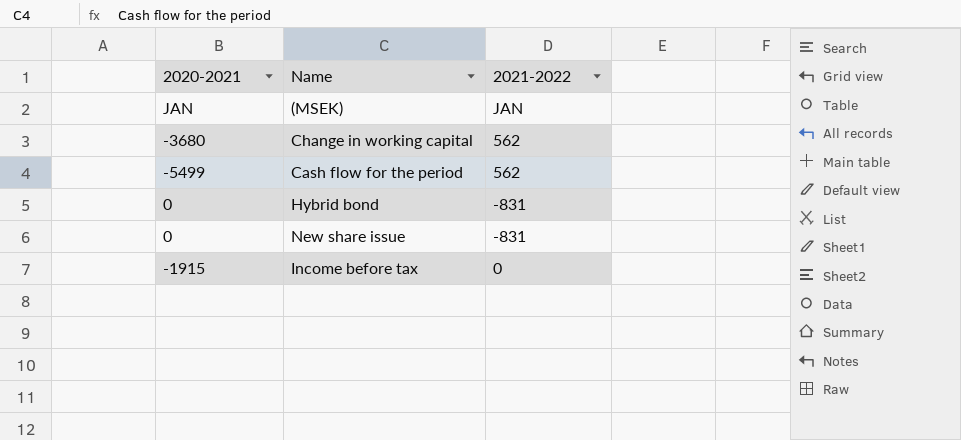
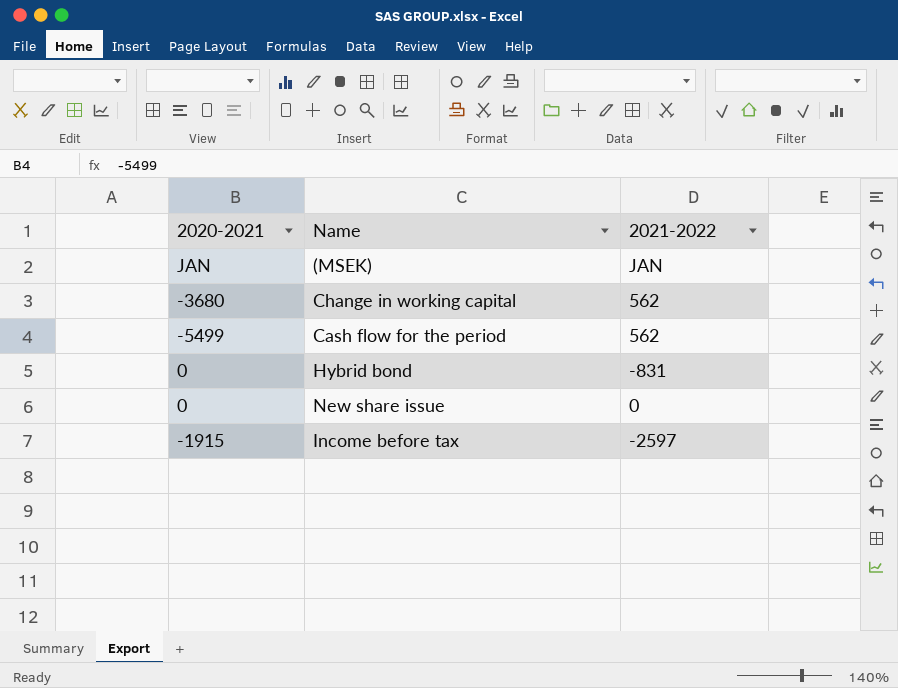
New share issue | 2021-2022: -831 -> 0
Income before tax | 2021-2022: 0 -> -2597

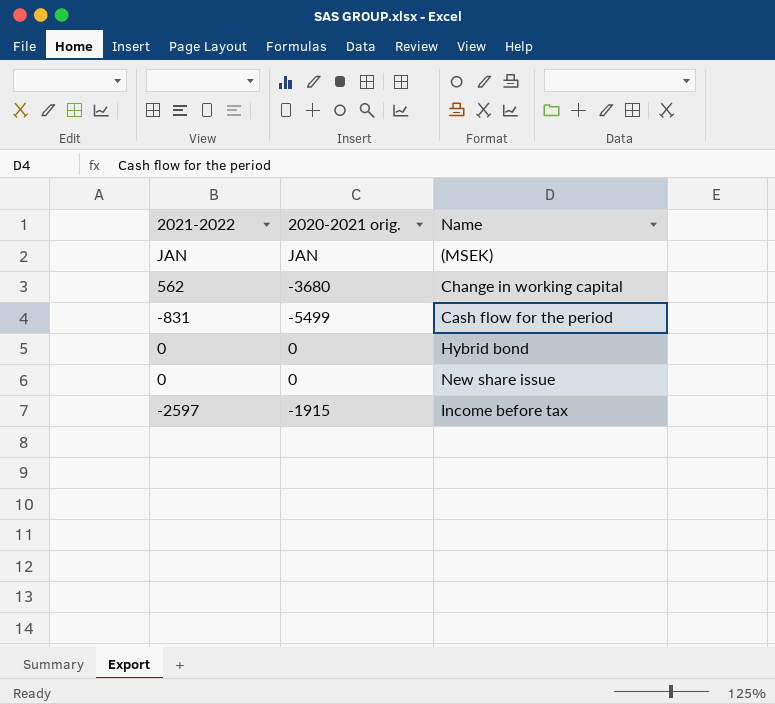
column 2021-2022 | position: 3 -> 1
column name: 2020-2021 -> 2020-2021 orig.
Cash flow for the period | 2021-2022: 562 -> -831
Hybrid bond | 2021-2022: -831 -> 0

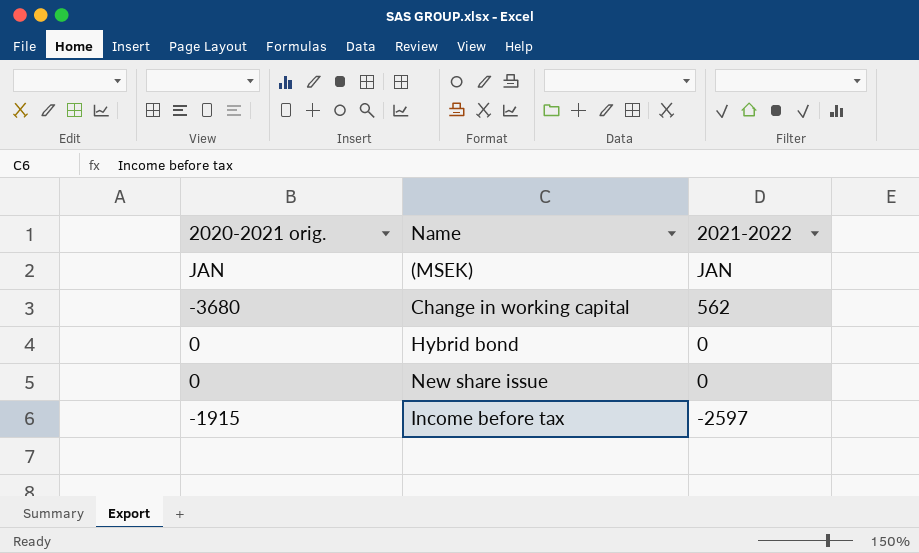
column 2021-2022 | position: 1 -> 3
row Cash flow for the period: -831 | -5499 -> none

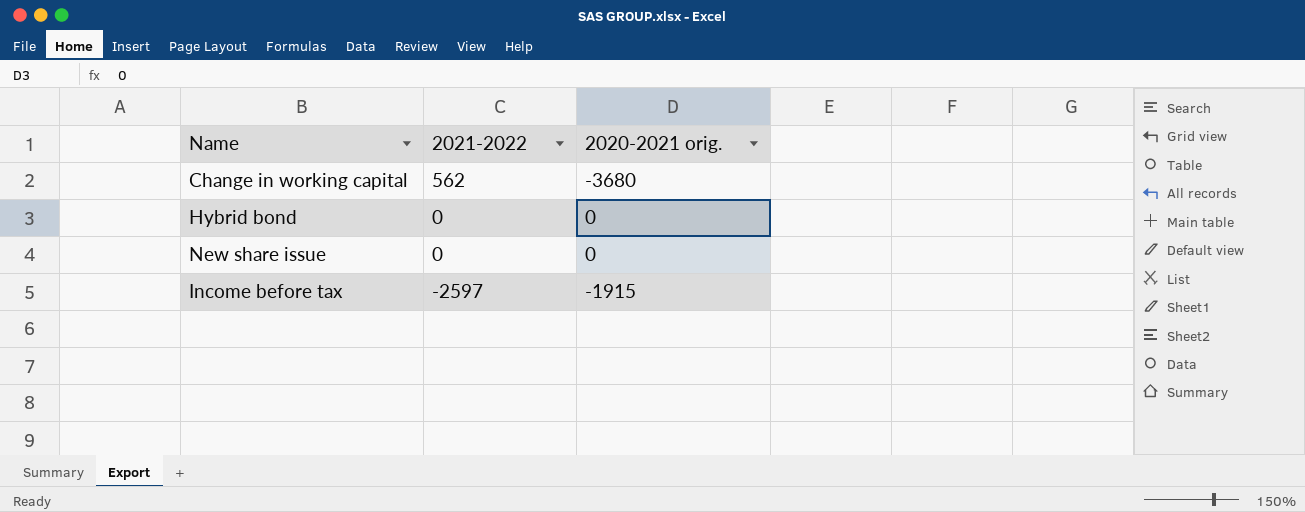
column 2020-2021 orig. | position: 1 -> 3
row (MSEK): JAN | JAN -> none

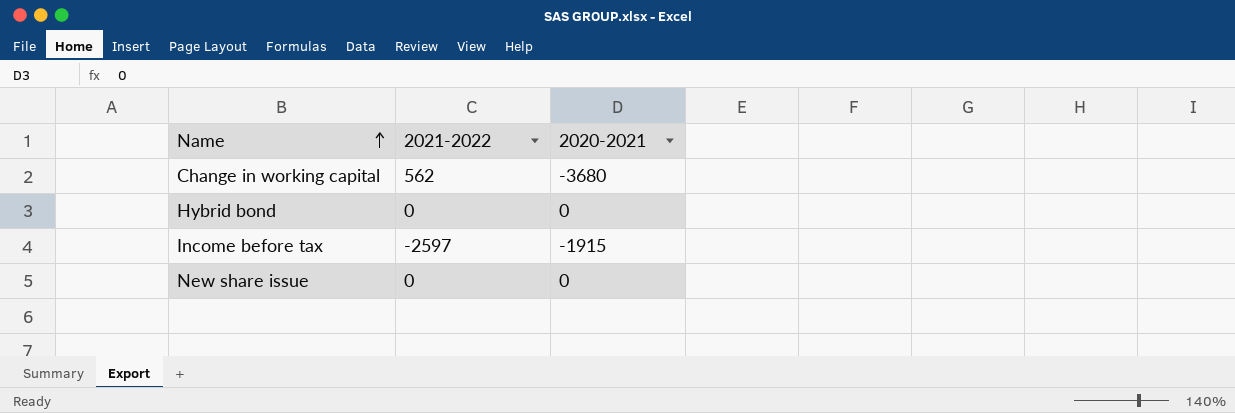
row order: none -> Name ascending
column name: 2020-2021 orig. -> 2020-2021

